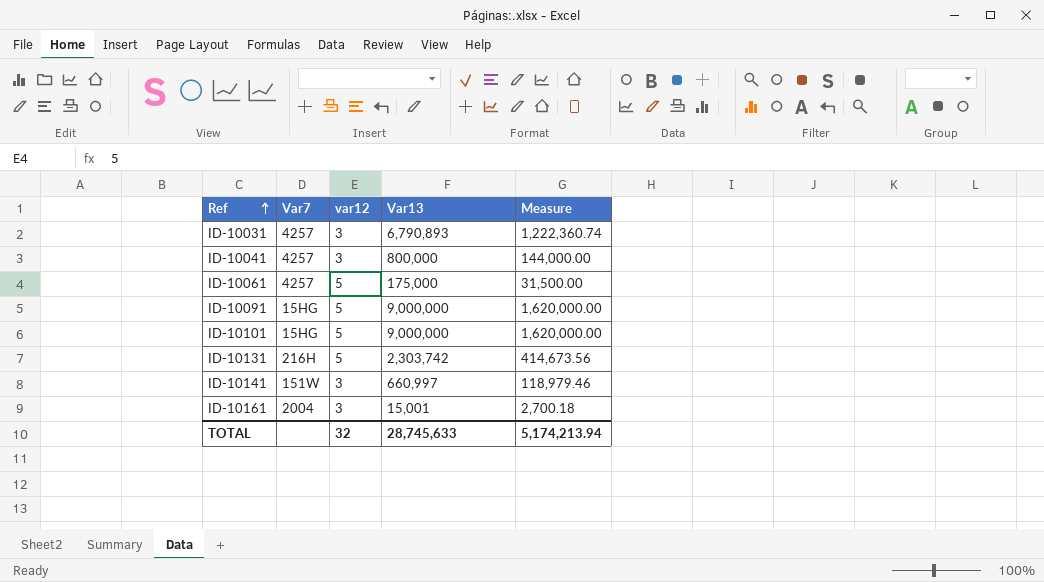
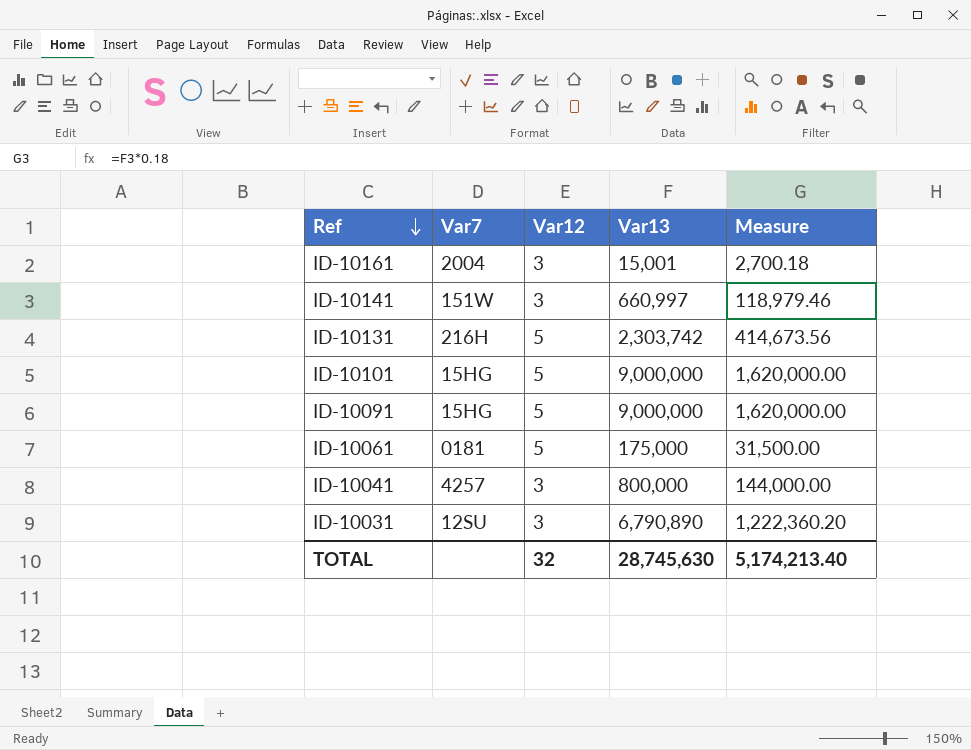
row order: Ref ascending -> Ref descending
column name: var12 -> Var12
ID-10061 | Var7: 4257 -> 0181
ID-10031 | Var7: 4257 -> 12SU
ID-10031 | Var13: 6,790,893 -> 6,790,890
ID-10031 | Measure: 1,222,360.74 -> 1,222,360.20
TOTAL | Var13: 28,745,633 -> 28,745,630
TOTAL | Measure: 5,174,213.94 -> 5,174,213.40

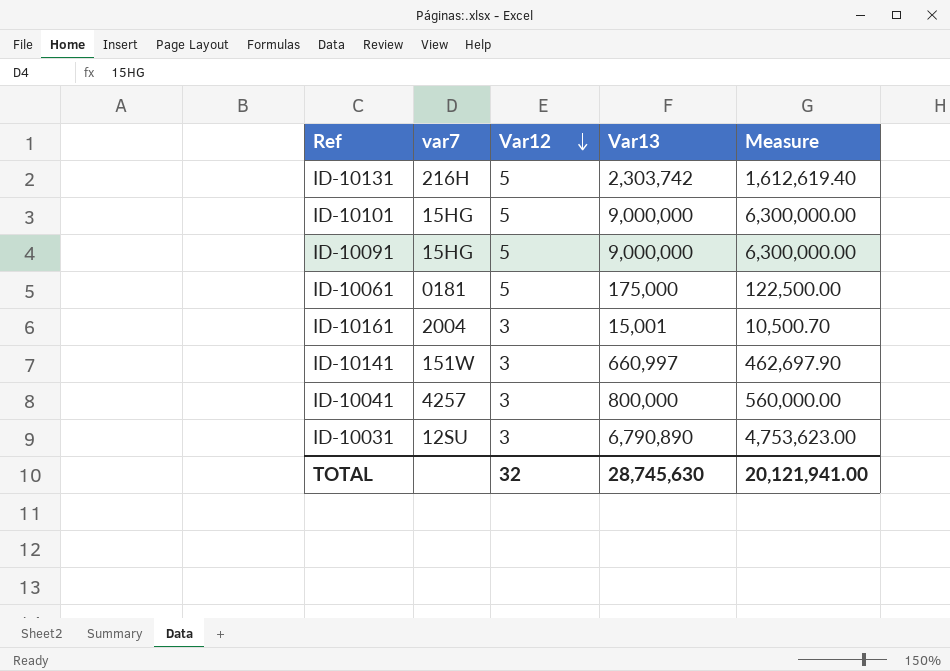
row order: Ref descending -> Var12 descending
column name: Var7 -> var7
column Measure | formula: [Var13] * 0.18 -> [Var13] * 0.7
TOTAL | Measure: 5,174,213.40 -> 20,121,941.00

